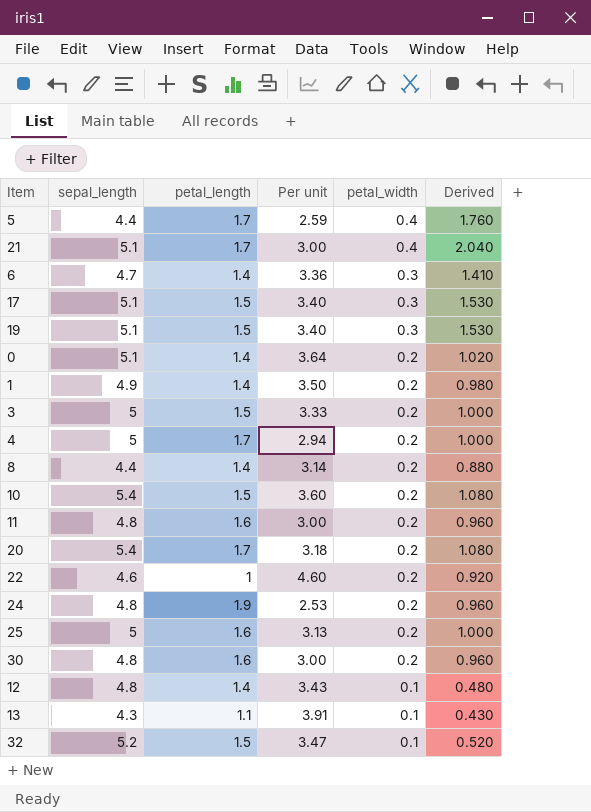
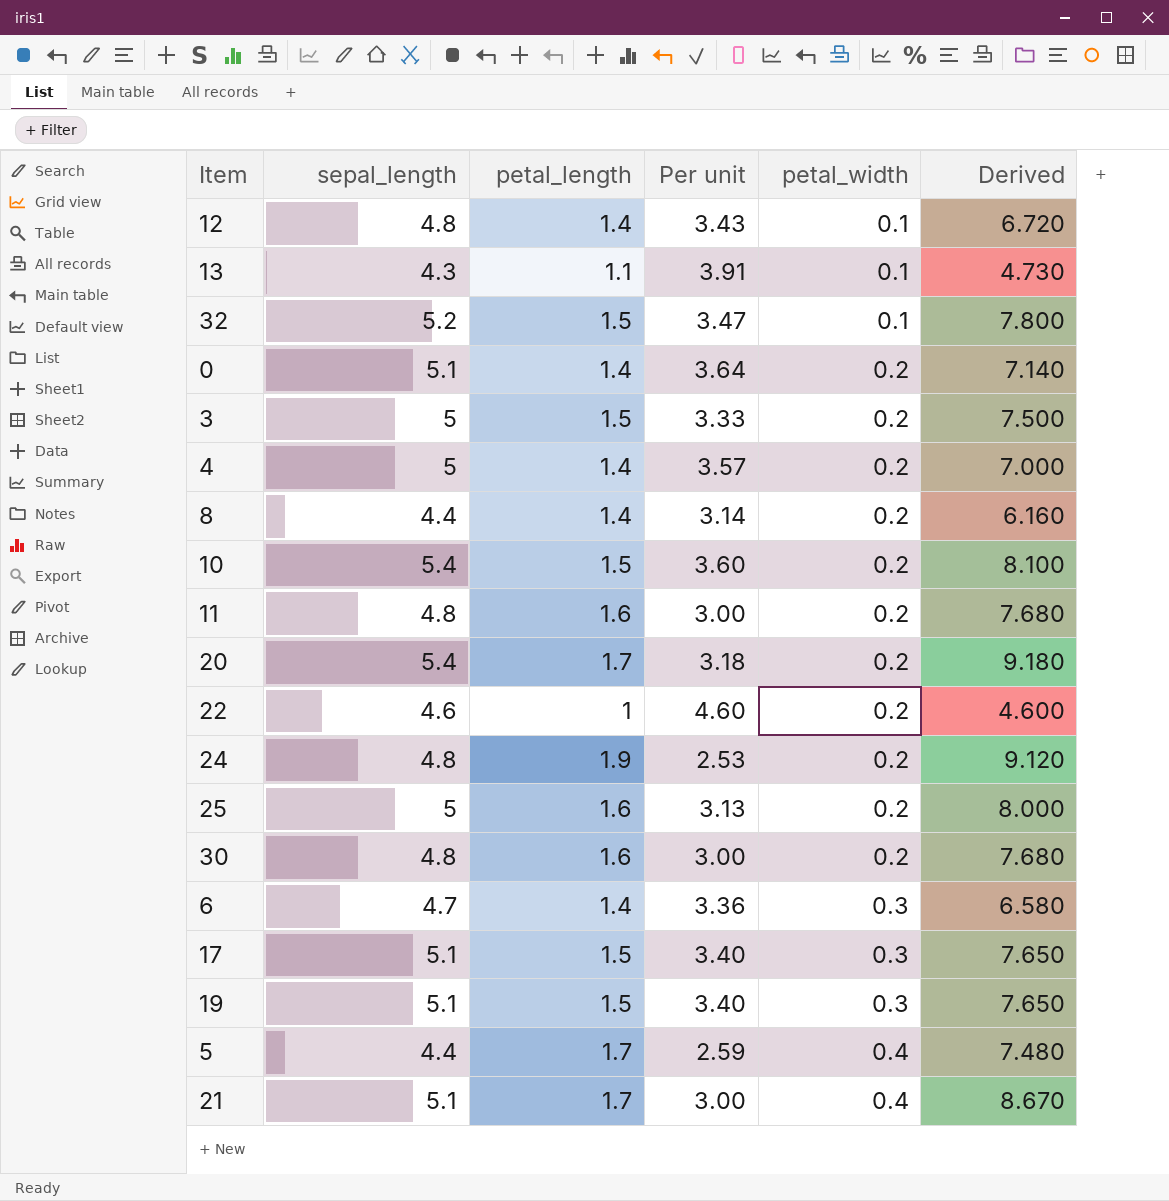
row order: petal_width descending -> petal_width ascending
column Derived | formula: [sepal_length] * [petal_width] -> [sepal_length] * [petal_length]
row 1: 4.9 | 1.4 | 3.50 | 0.2 | 0.980 -> none
4 | petal_length: 1.7 -> 1.4
4 | Per unit: 2.94 -> 3.57

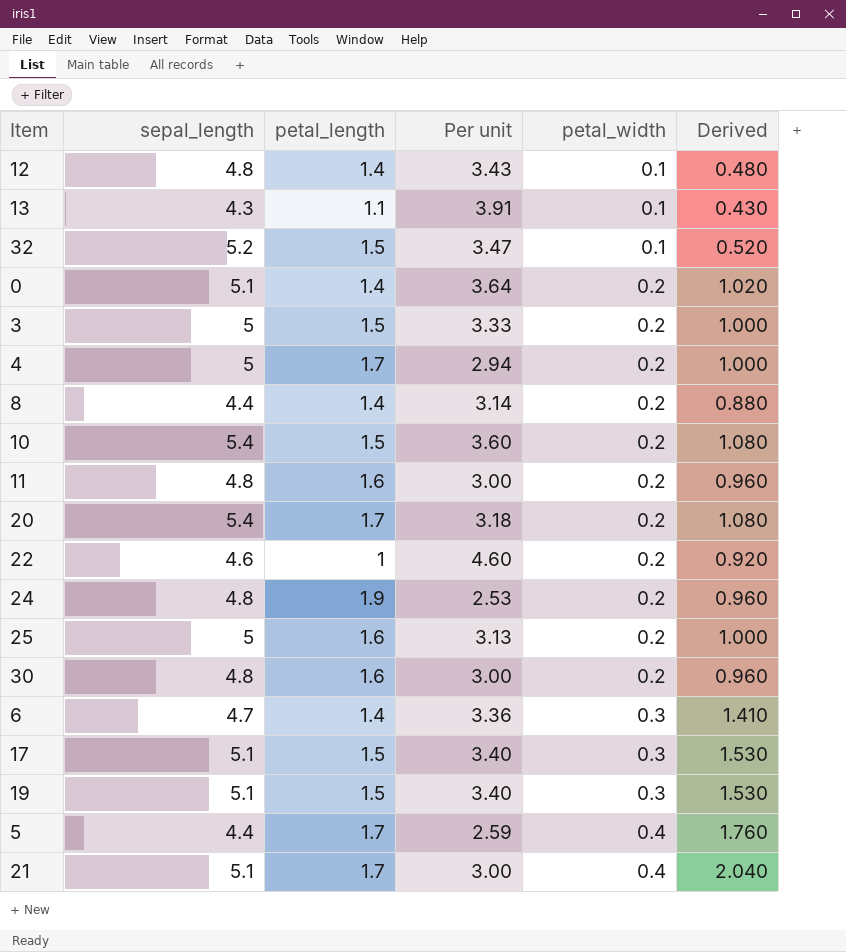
column Derived | formula: [sepal_length] * [petal_length] -> [sepal_length] * [petal_width]
4 | petal_length: 1.4 -> 1.7
4 | Per unit: 3.57 -> 2.94

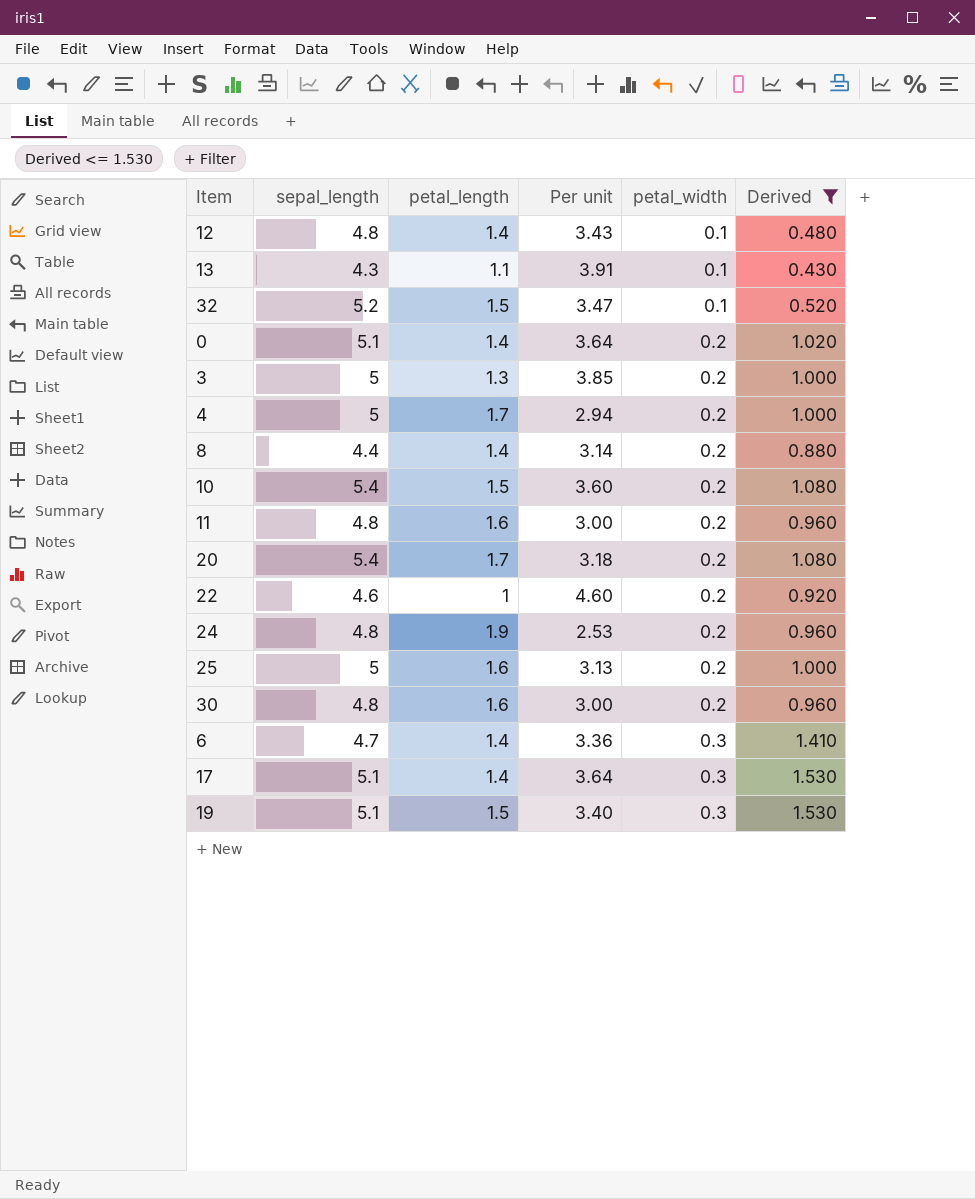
filter: none -> Derived <= 1.530
3 | petal_length: 1.5 -> 1.3
3 | Per unit: 3.33 -> 3.85
17 | petal_length: 1.5 -> 1.4
17 | Per unit: 3.40 -> 3.64

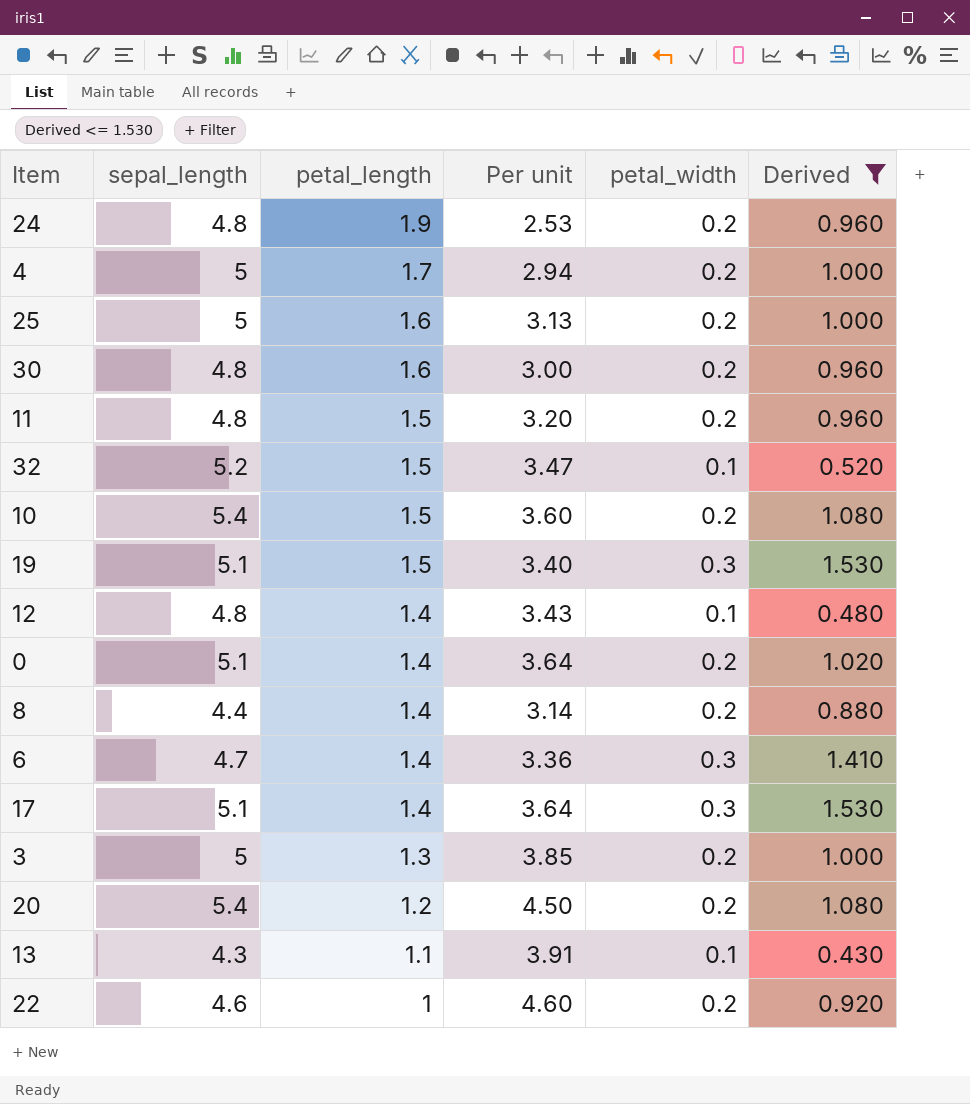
row order: petal_width ascending -> petal_length descending
11 | petal_length: 1.6 -> 1.5
11 | Per unit: 3.00 -> 3.20
20 | petal_length: 1.7 -> 1.2
20 | Per unit: 3.18 -> 4.50

